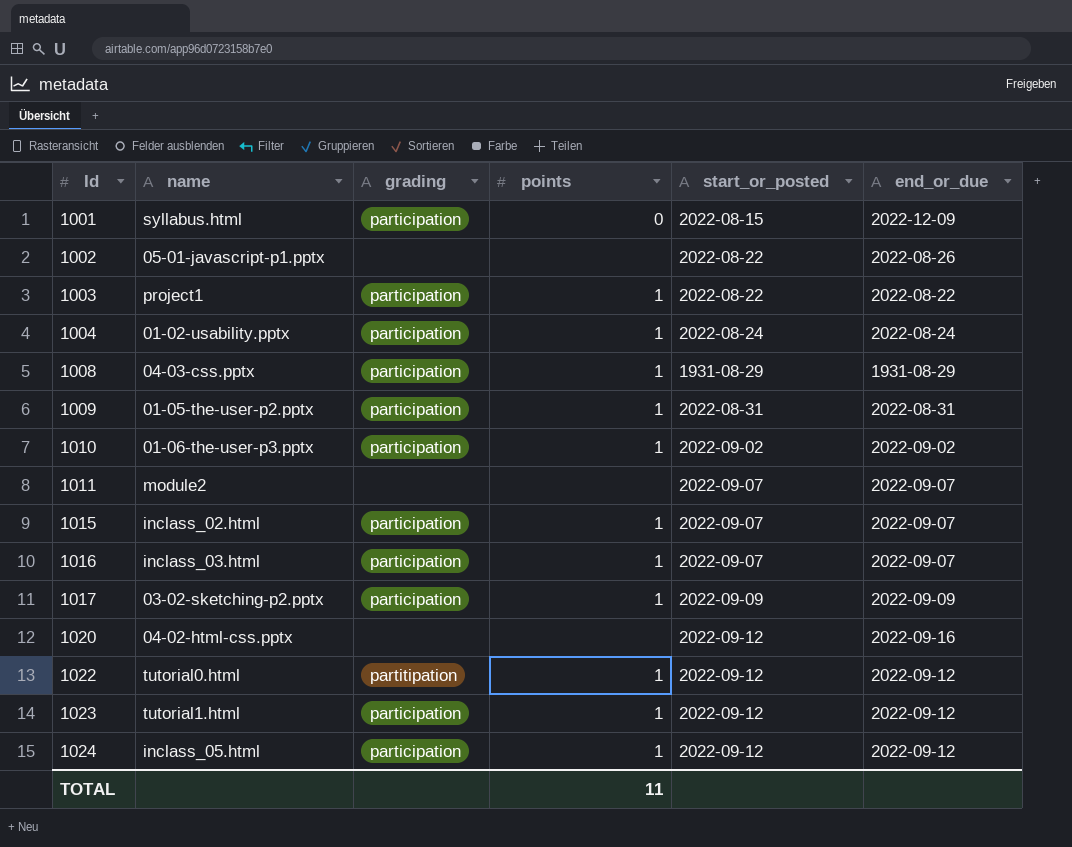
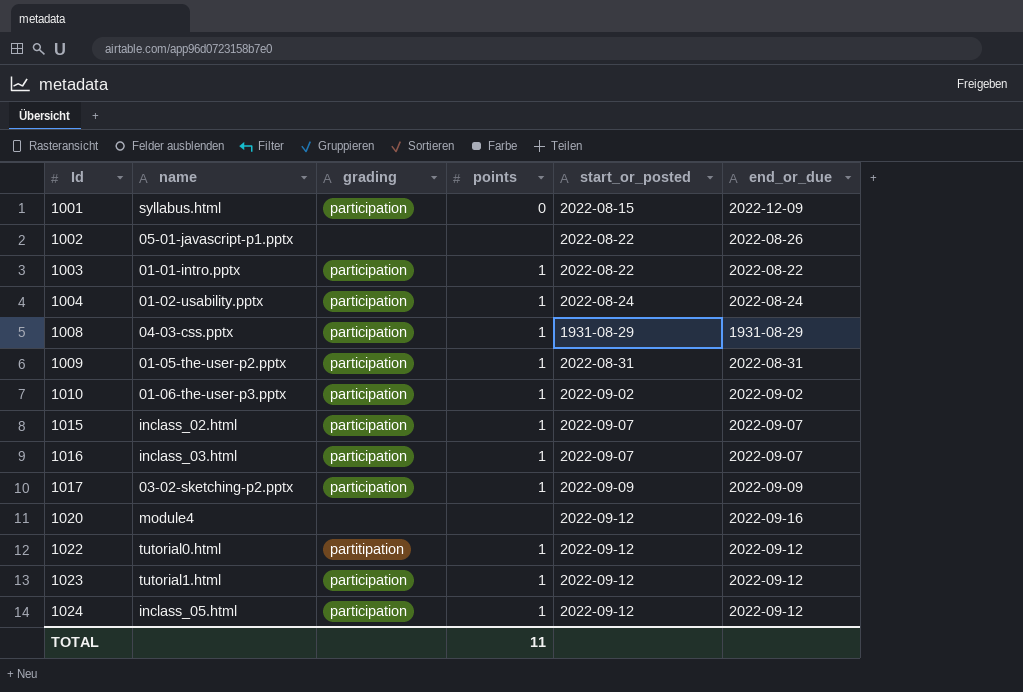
row 1011: module2 | none | none | 2022-09-07 | 2022-09-07 -> none
1003 | name: project1 -> 01-01-intro.pptx
1020 | name: 04-02-html-css.pptx -> module4

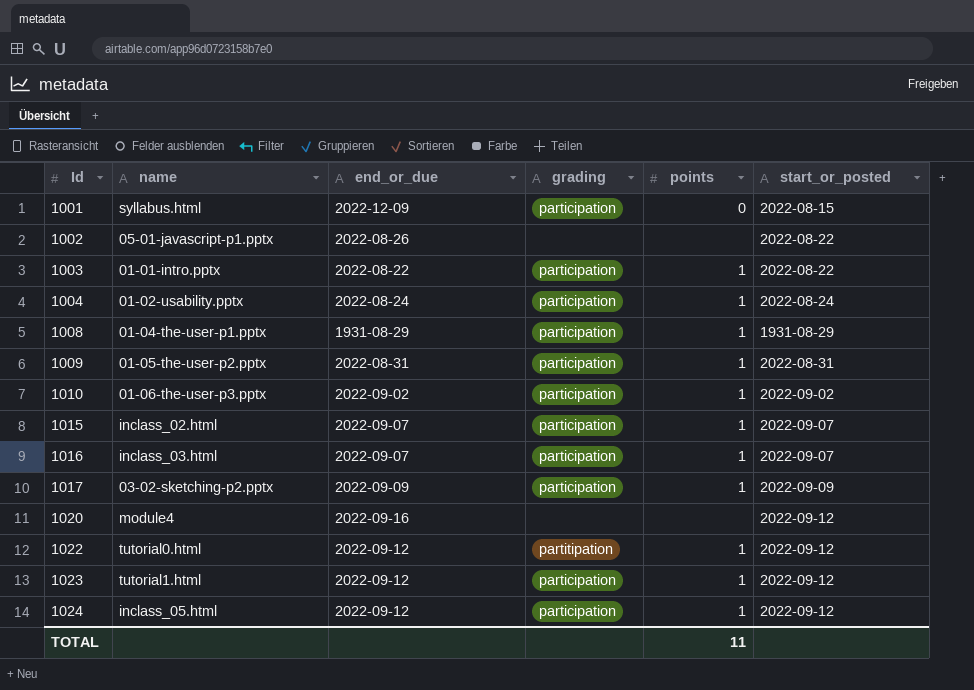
column end_or_due | position: 6 -> 3
1008 | name: 04-03-css.pptx -> 01-04-the-user-p1.pptx

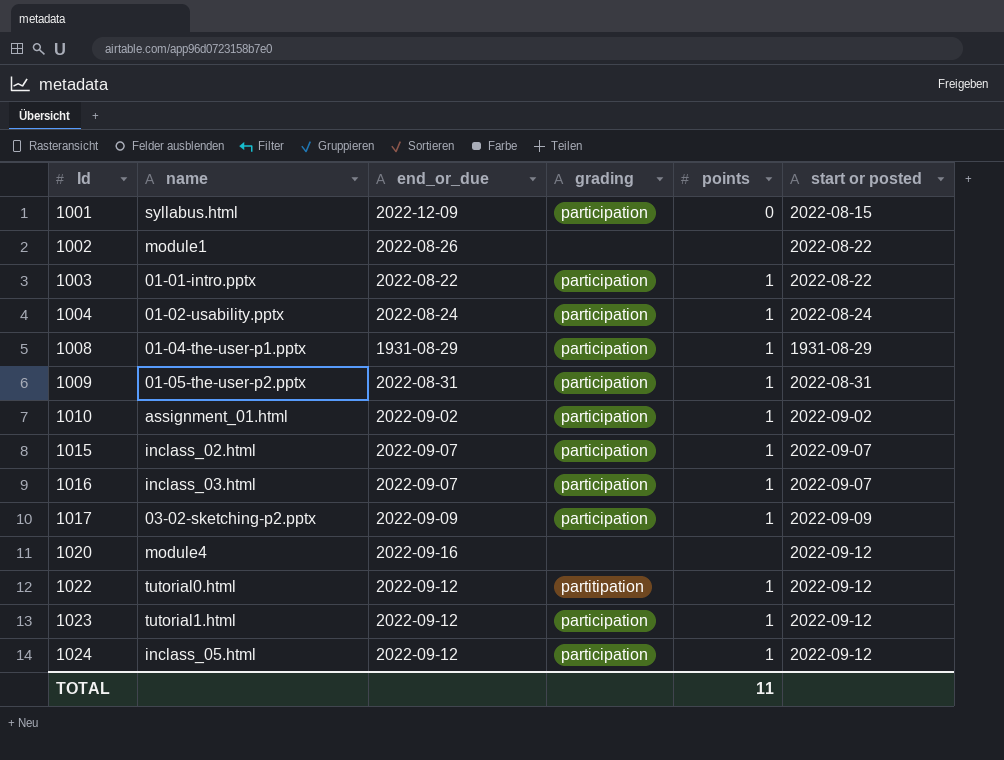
column name: start_or_posted -> start or posted
1002 | name: 05-01-javascript-p1.pptx -> module1
1010 | name: 01-06-the-user-p3.pptx -> assignment_01.html

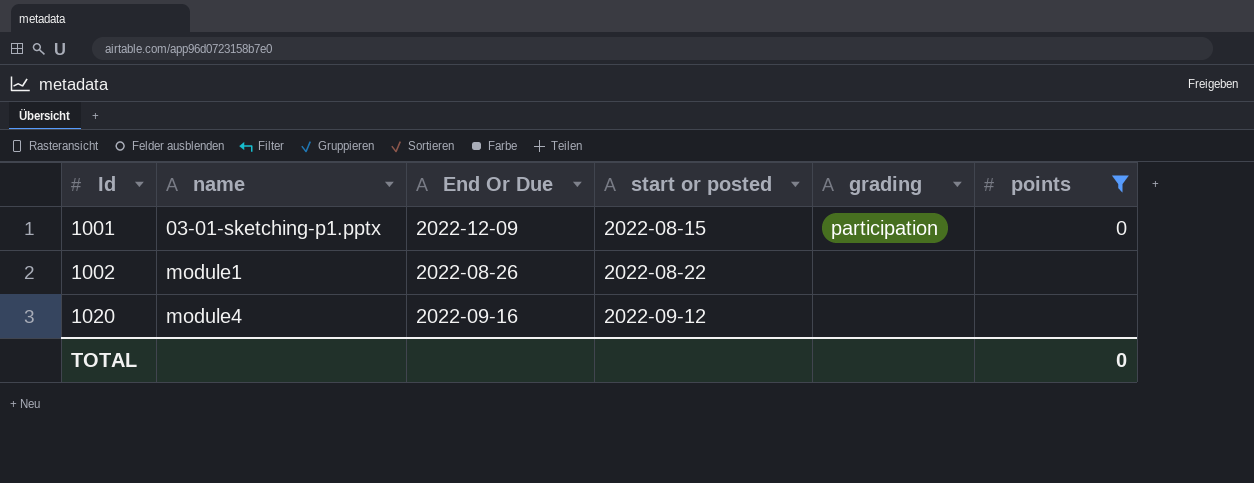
filter: none -> points != 1
column name: end_or_due -> End Or Due
column start or posted | position: 6 -> 4
1001 | name: syllabus.html -> 03-01-sketching-p1.pptx
TOTAL | points: 11 -> 0

